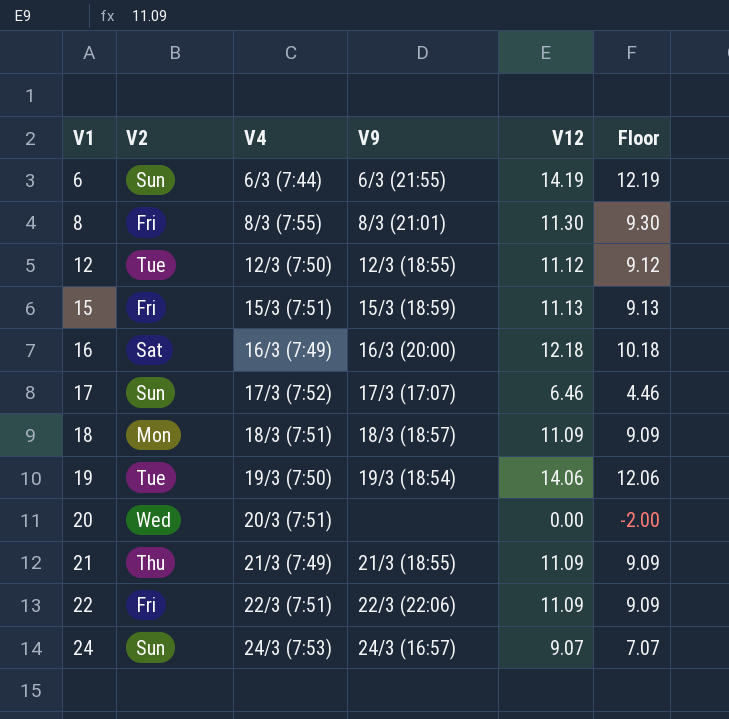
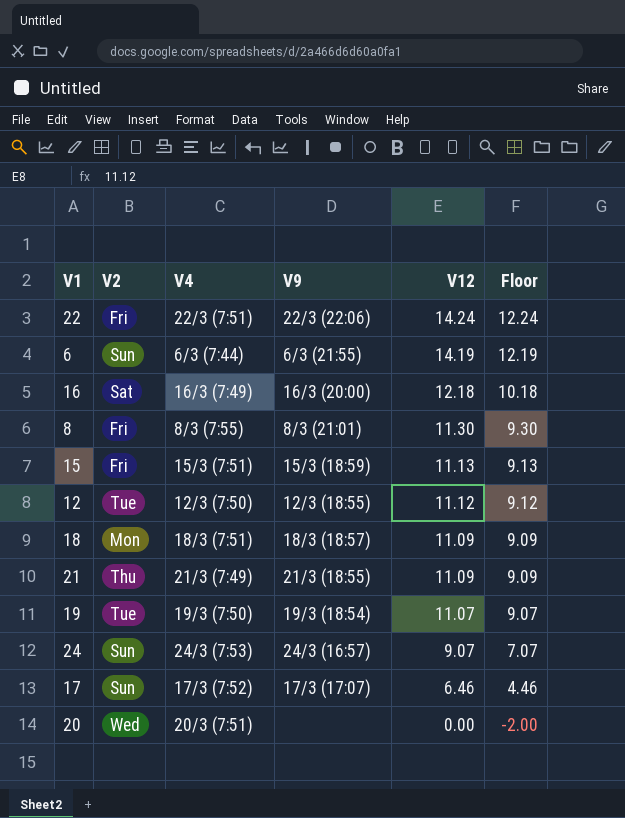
row order: V1 ascending -> V12 descending
22 | V12: 11.09 -> 14.24
22 | Floor: 9.09 -> 12.24
19 | V12: 14.06 -> 11.07
19 | Floor: 12.06 -> 9.07

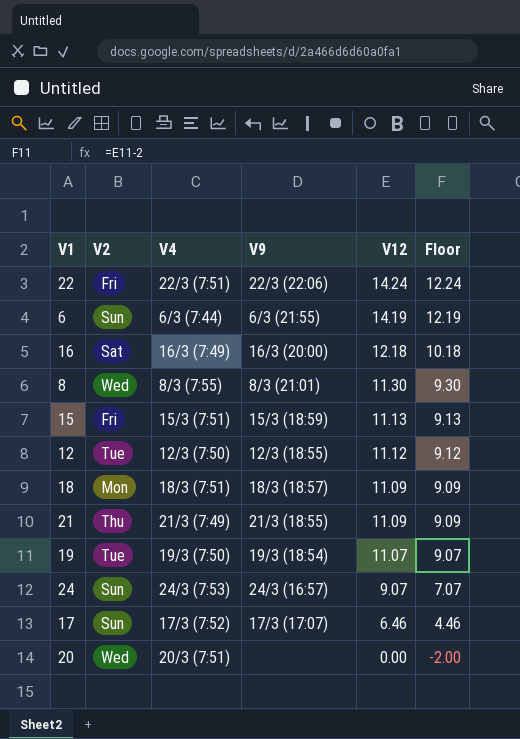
8 | V2: Fri -> Wed

